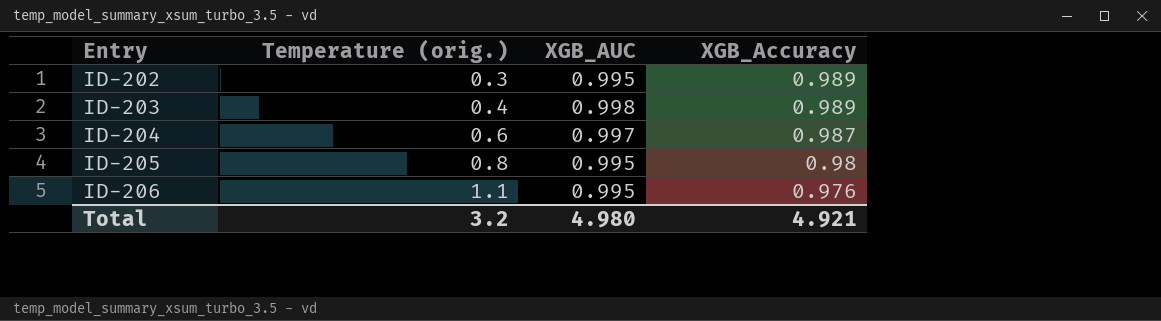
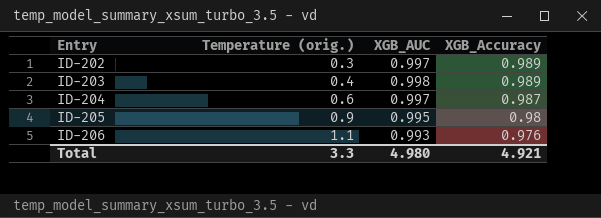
ID-202 | XGB_AUC: 0.995 -> 0.997
ID-205 | Temperature (orig.): 0.8 -> 0.9
ID-206 | XGB_AUC: 0.995 -> 0.993
Total | Temperature (orig.): 3.2 -> 3.3

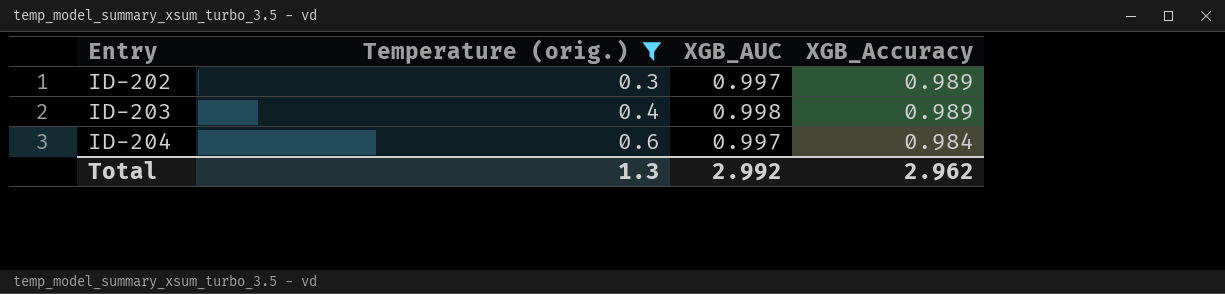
filter: none -> Temperature (orig.) <= 0.6
ID-204 | XGB_Accuracy: 0.987 -> 0.984
Total | Temperature (orig.): 3.3 -> 1.3
Total | XGB_AUC: 4.980 -> 2.992
Total | XGB_Accuracy: 4.921 -> 2.962

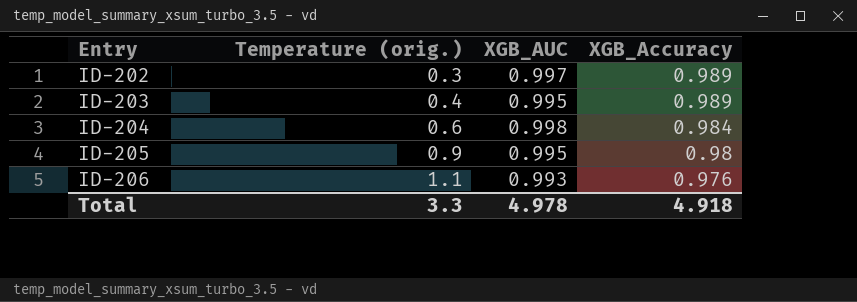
filter: Temperature (orig.) <= 0.6 -> none
ID-203 | XGB_AUC: 0.998 -> 0.995
ID-204 | XGB_AUC: 0.997 -> 0.998
Total | Temperature (orig.): 1.3 -> 3.3
Total | XGB_AUC: 2.992 -> 4.978
Total | XGB_Accuracy: 2.962 -> 4.918

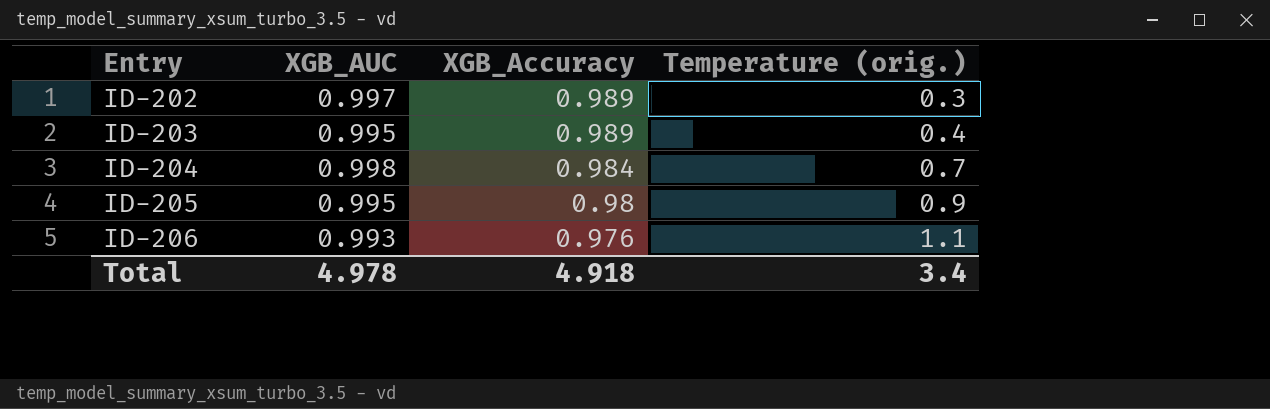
column Temperature (orig.) | position: 2 -> 4
ID-204 | Temperature (orig.): 0.6 -> 0.7
Total | Temperature (orig.): 3.3 -> 3.4

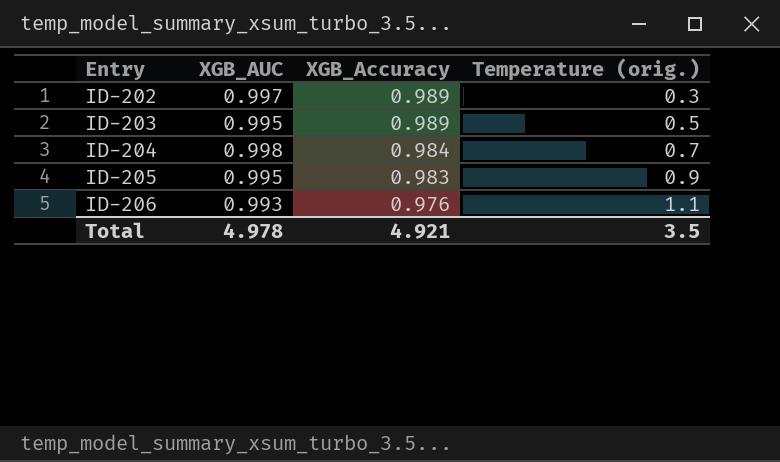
ID-203 | Temperature (orig.): 0.4 -> 0.5
ID-205 | XGB_Accuracy: 0.98 -> 0.983
Total | XGB_Accuracy: 4.918 -> 4.921
Total | Temperature (orig.): 3.4 -> 3.5

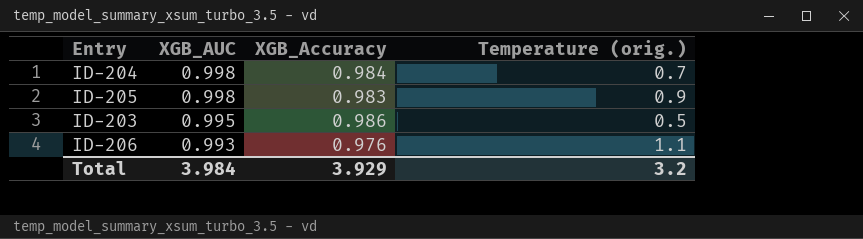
row order: Entry ascending -> XGB_AUC descending
row ID-202: 0.997 | 0.989 | 0.3 -> none
ID-205 | XGB_AUC: 0.995 -> 0.998
ID-203 | XGB_Accuracy: 0.989 -> 0.986
Total | XGB_AUC: 4.978 -> 3.984
Total | XGB_Accuracy: 4.921 -> 3.929
Total | Temperature (orig.): 3.5 -> 3.2

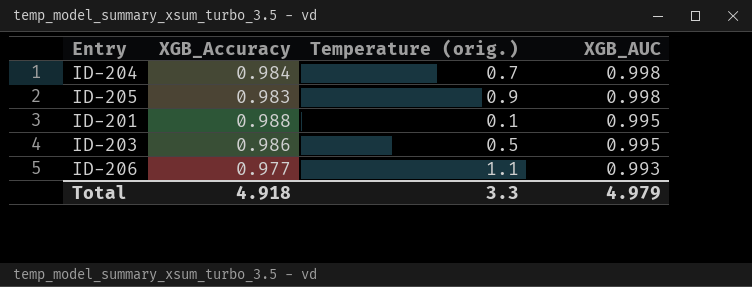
column XGB_AUC | position: 2 -> 4
row ID-201: none -> 0.988 | 0.1 | 0.995
ID-206 | XGB_Accuracy: 0.976 -> 0.977
Total | XGB_Accuracy: 3.929 -> 4.918
Total | Temperature (orig.): 3.2 -> 3.3
Total | XGB_AUC: 3.984 -> 4.979

